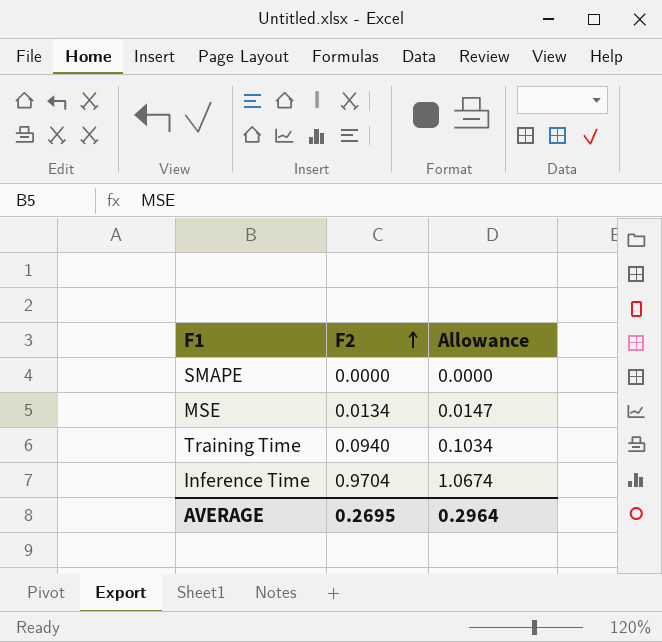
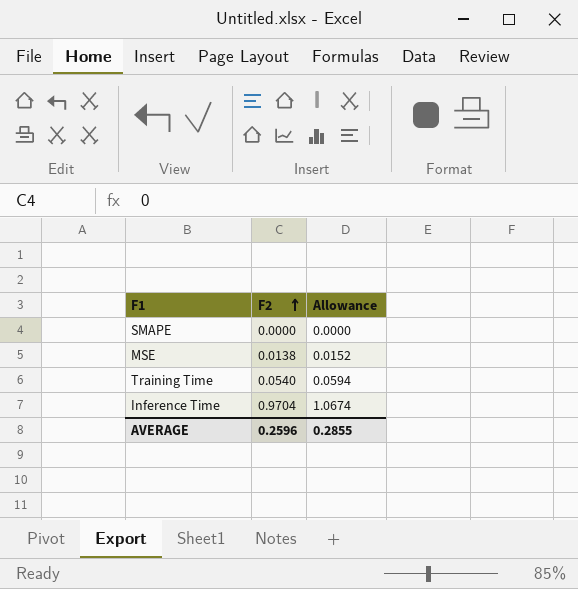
MSE | F2: 0.0134 -> 0.0138
MSE | Allowance: 0.0147 -> 0.0152
Training Time | F2: 0.0940 -> 0.0540
Training Time | Allowance: 0.1034 -> 0.0594
AVERAGE | F2: 0.2695 -> 0.2596
AVERAGE | Allowance: 0.2964 -> 0.2855

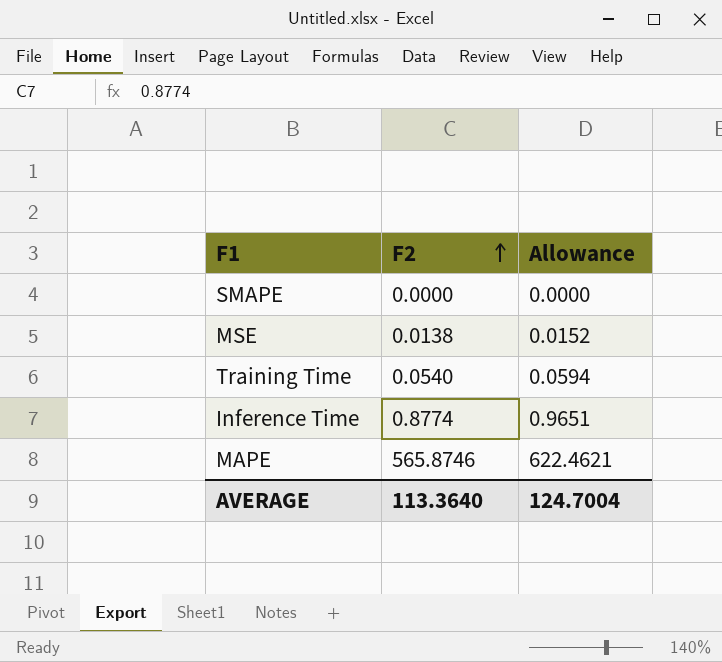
Inference Time | F2: 0.9704 -> 0.8774
Inference Time | Allowance: 1.0674 -> 0.9651
row MAPE: none -> 565.8746 | 622.4621
AVERAGE | F2: 0.2596 -> 113.3640
AVERAGE | Allowance: 0.2855 -> 124.7004

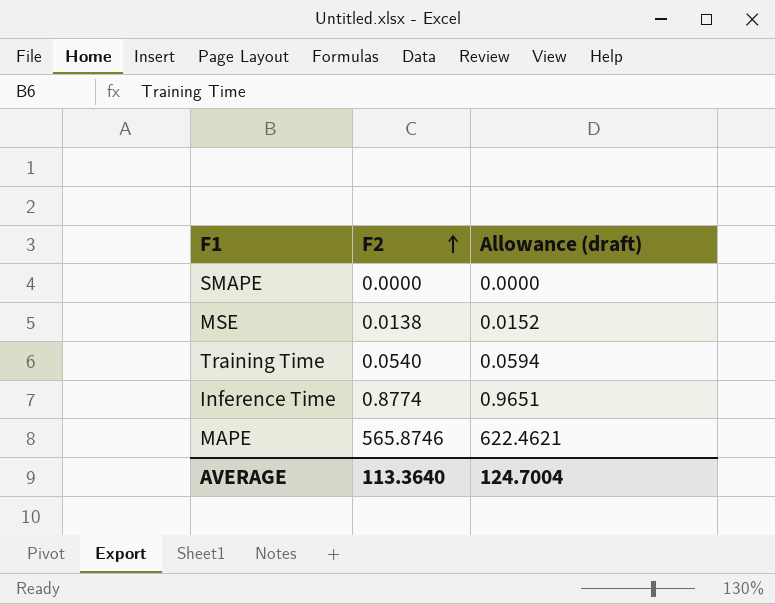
column name: Allowance -> Allowance (draft)

